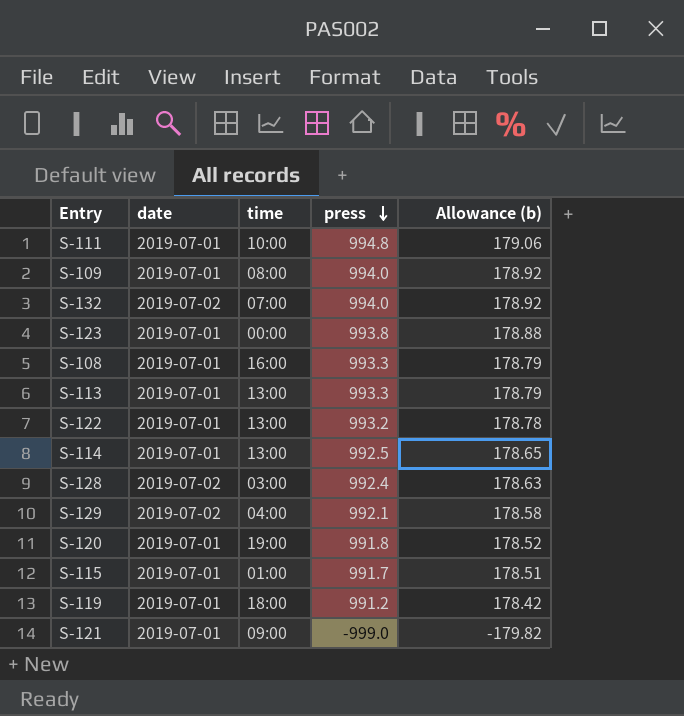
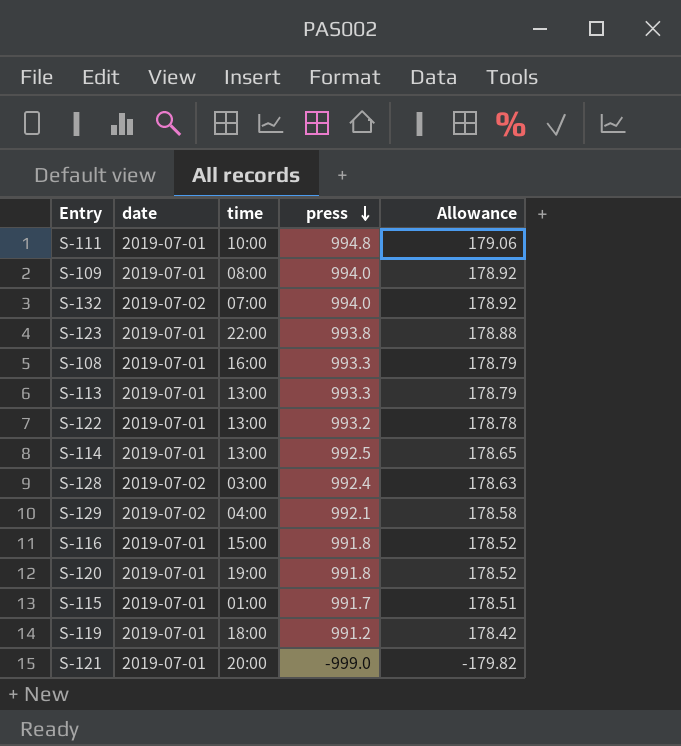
column name: Allowance (b) -> Allowance
S-123 | time: 00:00 -> 22:00
row S-116: none -> 2019-07-01 | 15:00 | 991.8 | 178.52
S-121 | time: 09:00 -> 20:00

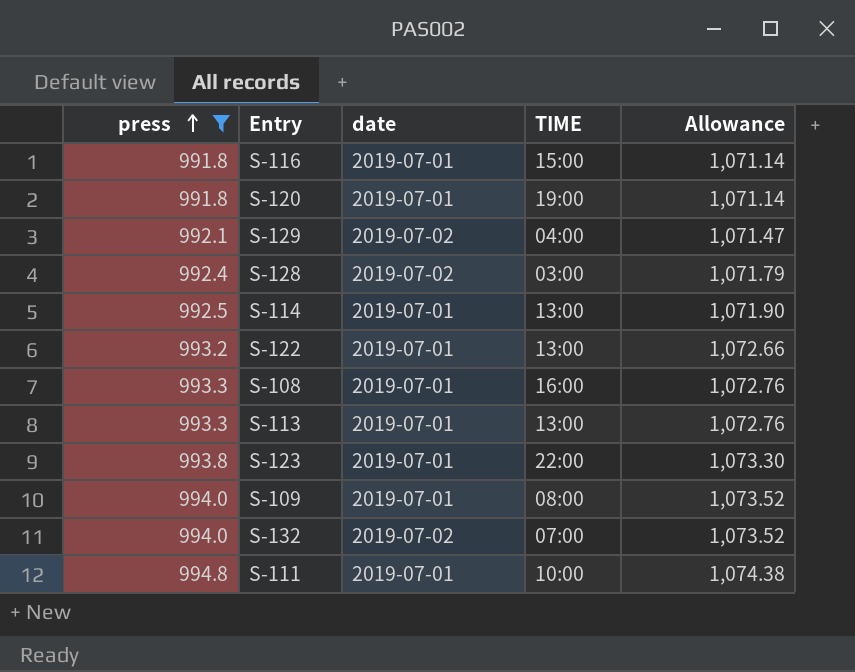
filter: none -> press >= 991.8
row order: press descending -> press ascending
column press | position: 4 -> 1
column name: time -> TIME
column Allowance | formula: [press] * 0.18 -> [press] * 1.08

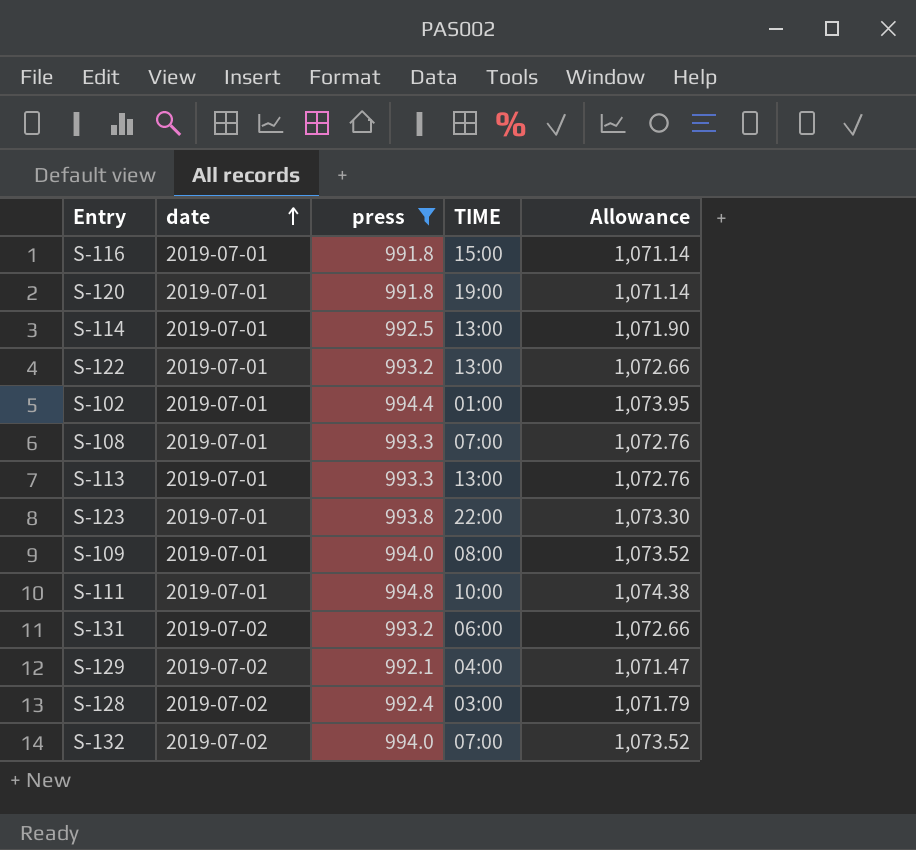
row order: press ascending -> date ascending
column press | position: 1 -> 3
row S-102: none -> 2019-07-01 | 994.4 | 01:00 | 1,073.95
S-108 | TIME: 16:00 -> 07:00
row S-131: none -> 2019-07-02 | 993.2 | 06:00 | 1,072.66

